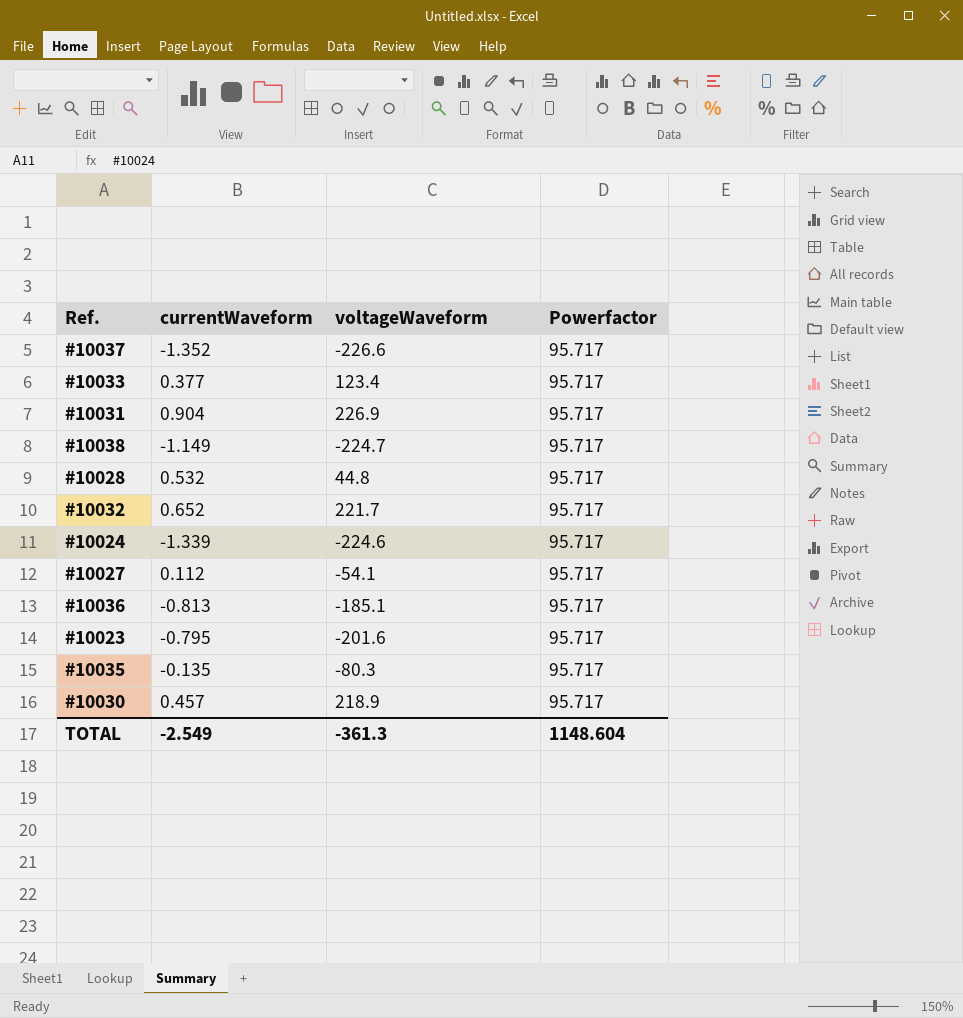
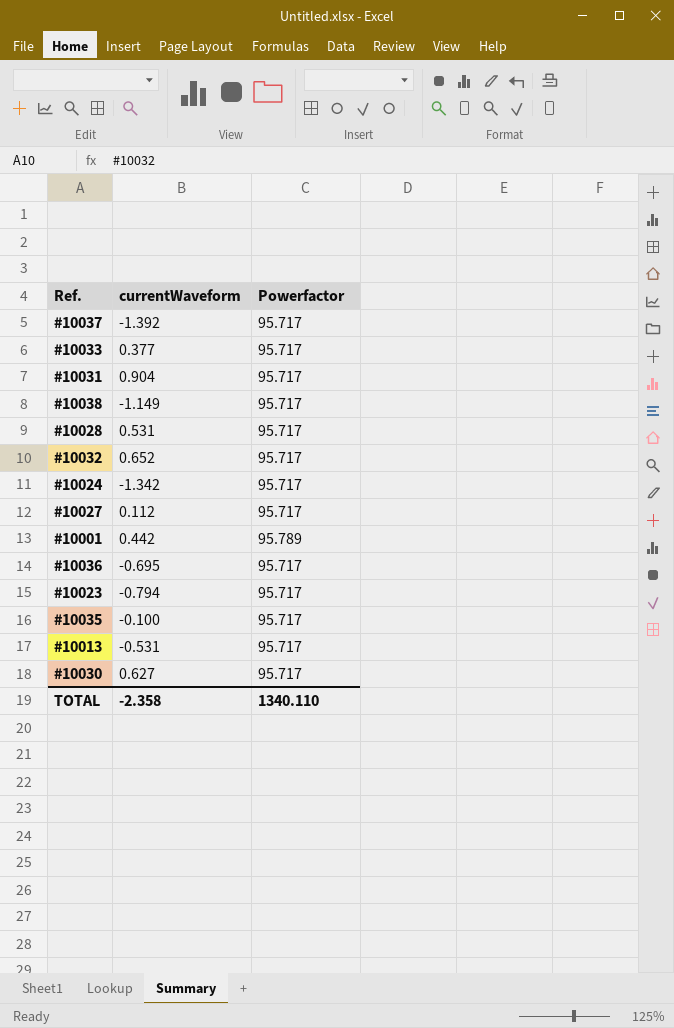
column voltageWaveform | position: 3 -> none
#10037 | currentWaveform: -1.352 -> -1.392
#10028 | currentWaveform: 0.532 -> 0.531
#10024 | currentWaveform: -1.339 -> -1.342
row #10001: none -> 0.442 | 95.789
#10036 | currentWaveform: -0.813 -> -0.695
#10023 | currentWaveform: -0.795 -> -0.794
#10035 | currentWaveform: -0.135 -> -0.100
row #10013: none -> -0.531 | 95.717
#10030 | currentWaveform: 0.457 -> 0.627
TOTAL | currentWaveform: -2.549 -> -2.358
TOTAL | Powerfactor: 1148.604 -> 1340.110

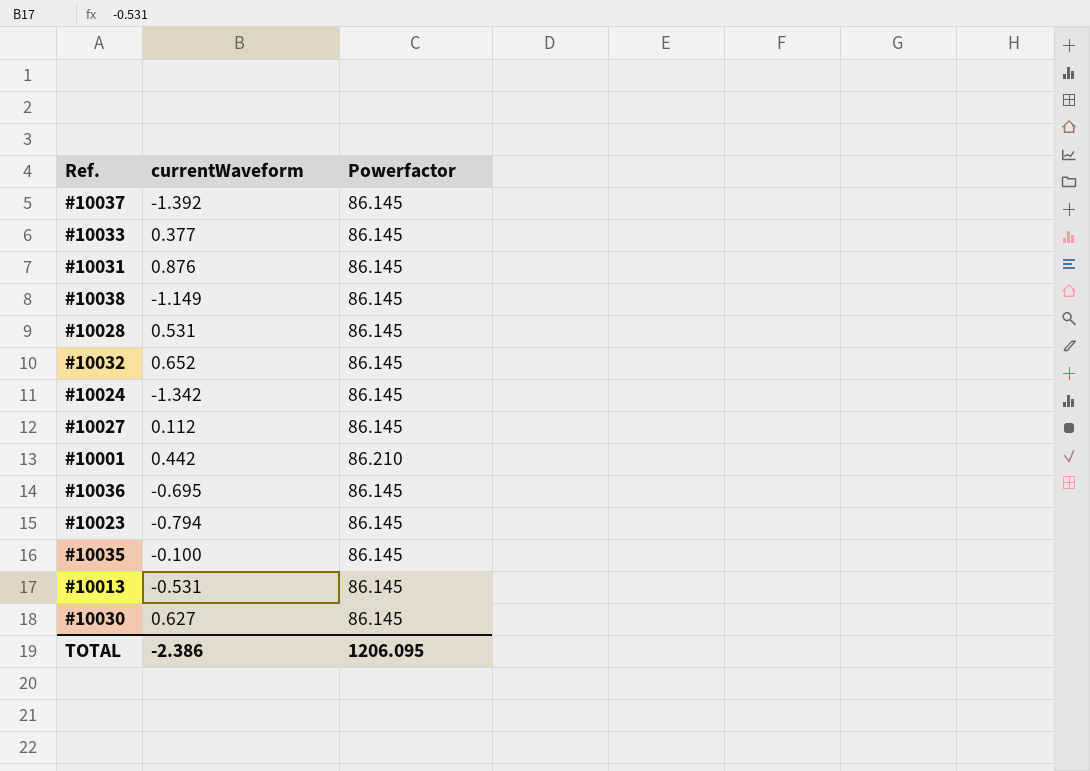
#10037 | Powerfactor: 95.717 -> 86.145
#10033 | Powerfactor: 95.717 -> 86.145
#10031 | currentWaveform: 0.904 -> 0.876
#10031 | Powerfactor: 95.717 -> 86.145
#10038 | Powerfactor: 95.717 -> 86.145
#10028 | Powerfactor: 95.717 -> 86.145
#10032 | Powerfactor: 95.717 -> 86.145
#10024 | Powerfactor: 95.717 -> 86.145
#10027 | Powerfactor: 95.717 -> 86.145
#10001 | Powerfactor: 95.789 -> 86.210
#10036 | Powerfactor: 95.717 -> 86.145
#10023 | Powerfactor: 95.717 -> 86.145
#10035 | Powerfactor: 95.717 -> 86.145
#10013 | Powerfactor: 95.717 -> 86.145
#10030 | Powerfactor: 95.717 -> 86.145
TOTAL | currentWaveform: -2.358 -> -2.386
TOTAL | Powerfactor: 1340.110 -> 1206.095

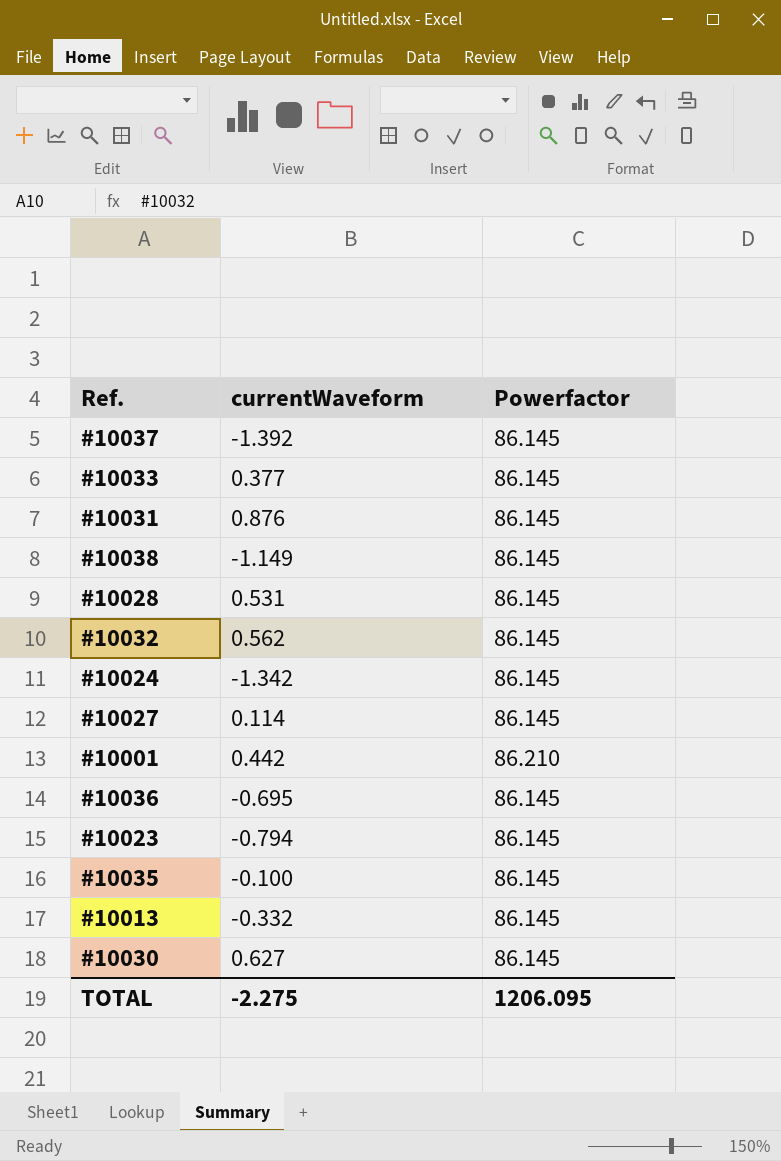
#10032 | currentWaveform: 0.652 -> 0.562
#10027 | currentWaveform: 0.112 -> 0.114
#10013 | currentWaveform: -0.531 -> -0.332
TOTAL | currentWaveform: -2.386 -> -2.275

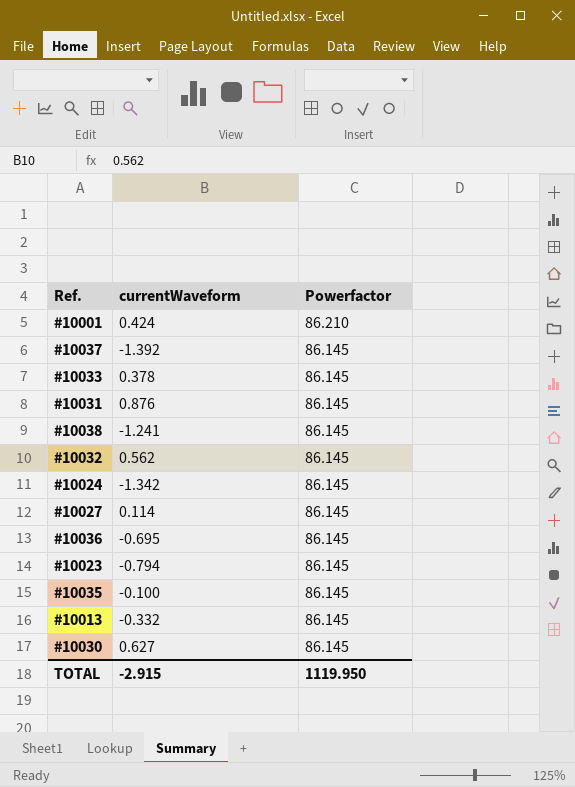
row order: none -> Powerfactor descending
row #10028: 0.531 | 86.145 -> none
#10001 | currentWaveform: 0.442 -> 0.424
#10033 | currentWaveform: 0.377 -> 0.378
#10038 | currentWaveform: -1.149 -> -1.241
TOTAL | currentWaveform: -2.275 -> -2.915
TOTAL | Powerfactor: 1206.095 -> 1119.950

